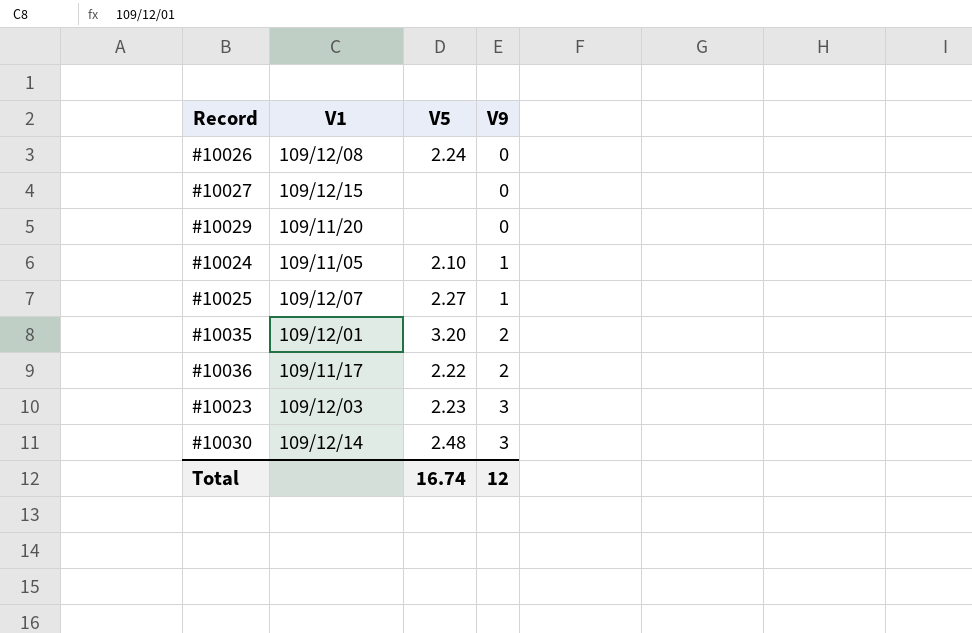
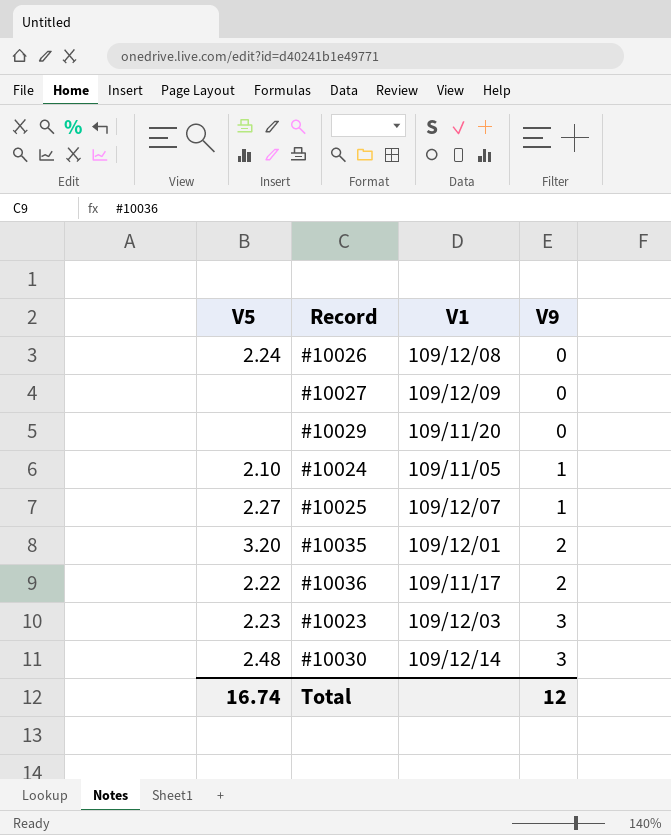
column V5 | position: 3 -> 1
#10027 | V1: 109/12/15 -> 109/12/09

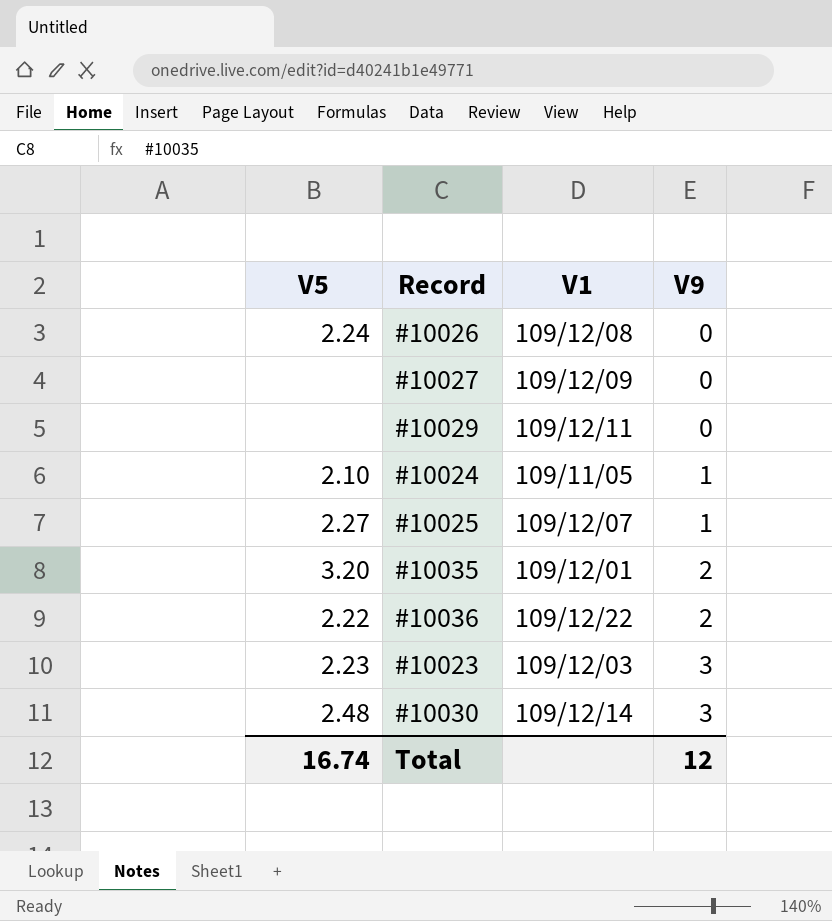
#10029 | V1: 109/11/20 -> 109/12/11
#10036 | V1: 109/11/17 -> 109/12/22

